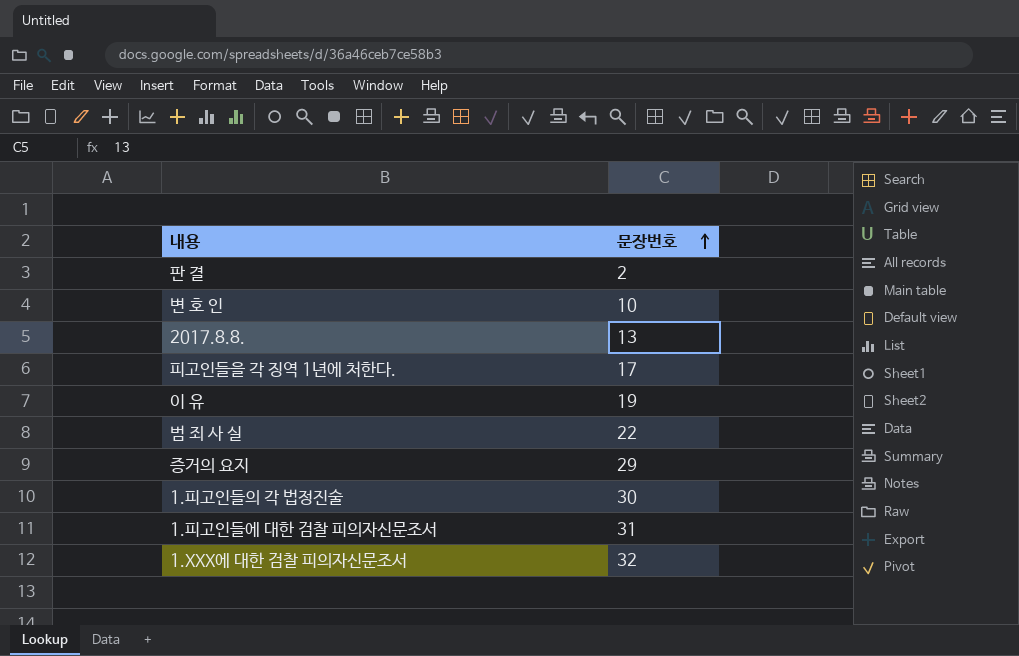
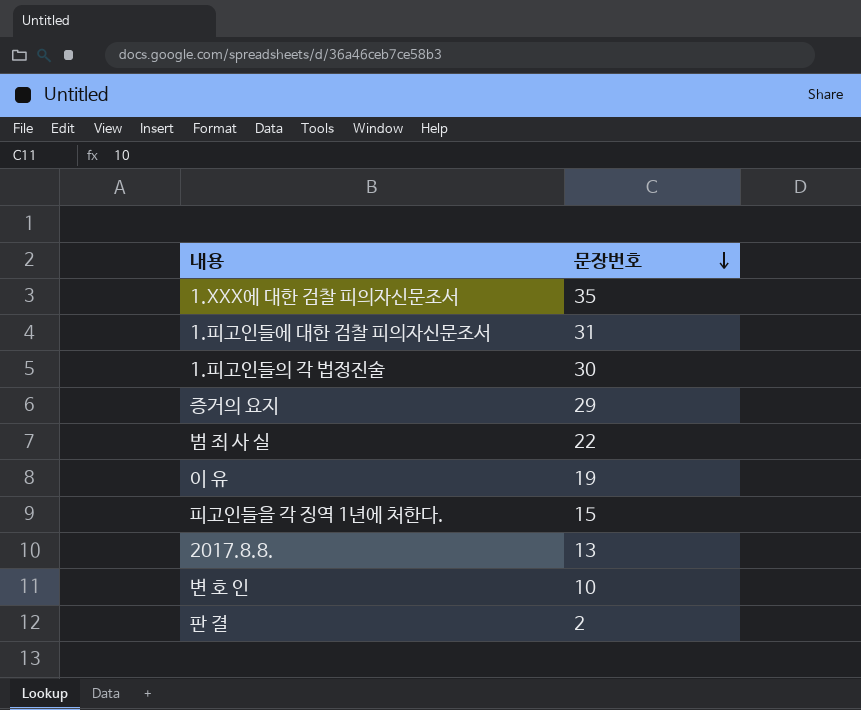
row order: 문장번호 ascending -> 문장번호 descending
1.XXX에 대한 검찰 피의자신문조서 | 문장번호: 32 -> 35
피고인들을 각 징역 1년에 처한다. | 문장번호: 17 -> 15

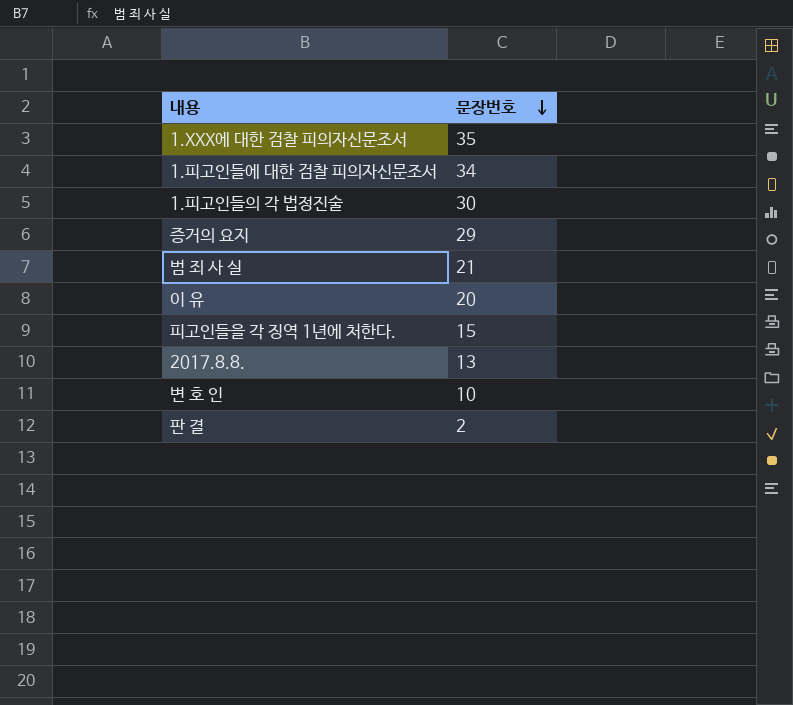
1.피고인들에 대한 검찰 피의자신문조서 | 문장번호: 31 -> 34
범 죄 사 실 | 문장번호: 22 -> 21
이 유 | 문장번호: 19 -> 20

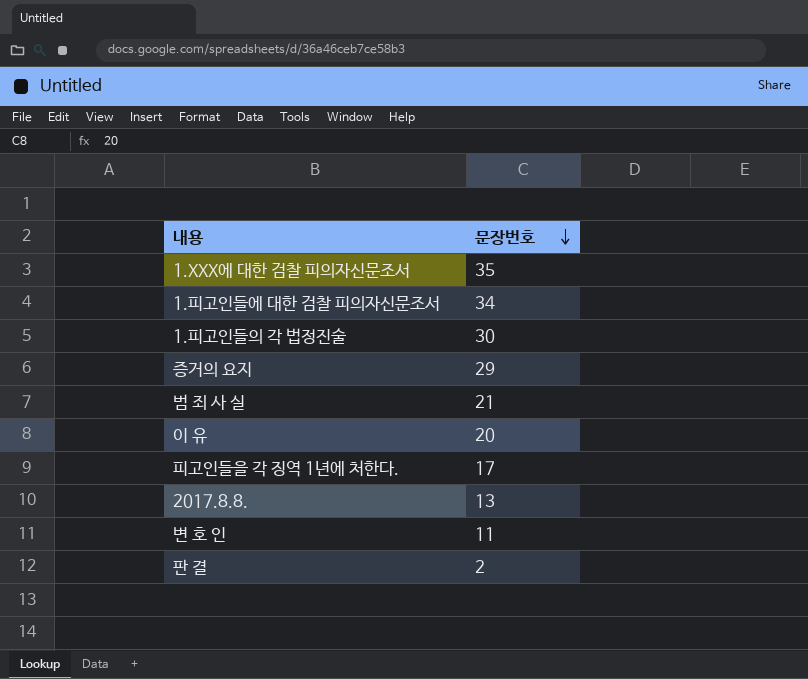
피고인들을 각 징역 1년에 처한다. | 문장번호: 15 -> 17
변 호 인 | 문장번호: 10 -> 11

